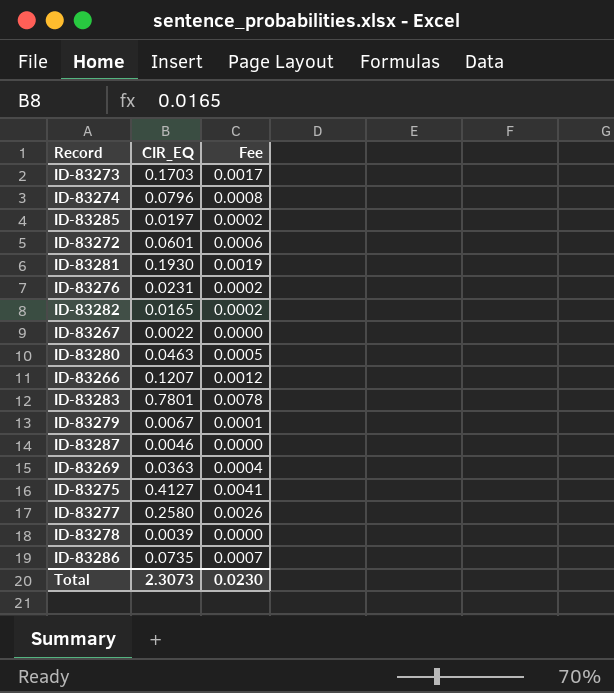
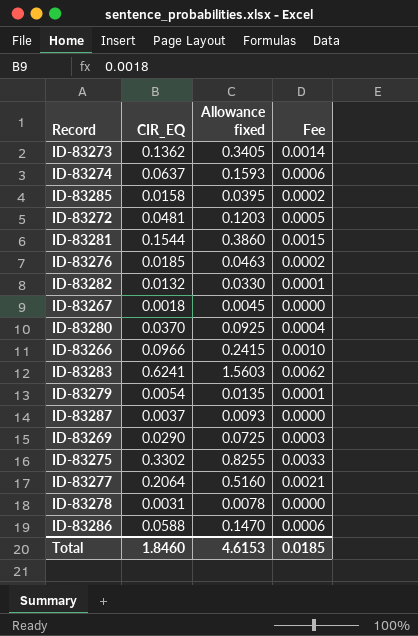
column Allowance fixed | formula: none -> [CIR_EQ] * 2.5
ID-83273 | CIR_EQ: 0.1703 -> 0.1362
ID-83273 | Fee: 0.0017 -> 0.0014
ID-83274 | CIR_EQ: 0.0796 -> 0.0637
ID-83274 | Fee: 0.0008 -> 0.0006
ID-83285 | CIR_EQ: 0.0197 -> 0.0158
ID-83272 | CIR_EQ: 0.0601 -> 0.0481
ID-83272 | Fee: 0.0006 -> 0.0005
ID-83281 | CIR_EQ: 0.1930 -> 0.1544
ID-83281 | Fee: 0.0019 -> 0.0015
ID-83276 | CIR_EQ: 0.0231 -> 0.0185
ID-83282 | CIR_EQ: 0.0165 -> 0.0132
ID-83282 | Fee: 0.0002 -> 0.0001
ID-83267 | CIR_EQ: 0.0022 -> 0.0018
ID-83280 | CIR_EQ: 0.0463 -> 0.0370
ID-83280 | Fee: 0.0005 -> 0.0004
ID-83266 | CIR_EQ: 0.1207 -> 0.0966
ID-83266 | Fee: 0.0012 -> 0.0010
ID-83283 | CIR_EQ: 0.7801 -> 0.6241
ID-83283 | Fee: 0.0078 -> 0.0062
ID-83279 | CIR_EQ: 0.0067 -> 0.0054
ID-83287 | CIR_EQ: 0.0046 -> 0.0037
ID-83269 | CIR_EQ: 0.0363 -> 0.0290
ID-83269 | Fee: 0.0004 -> 0.0003
ID-83275 | CIR_EQ: 0.4127 -> 0.3302
ID-83275 | Fee: 0.0041 -> 0.0033
ID-83277 | CIR_EQ: 0.2580 -> 0.2064
ID-83277 | Fee: 0.0026 -> 0.0021
ID-83278 | CIR_EQ: 0.0039 -> 0.0031
ID-83286 | CIR_EQ: 0.0735 -> 0.0588
ID-83286 | Fee: 0.0007 -> 0.0006
Total | CIR_EQ: 2.3073 -> 1.8460
Total | Fee: 0.0230 -> 0.0185

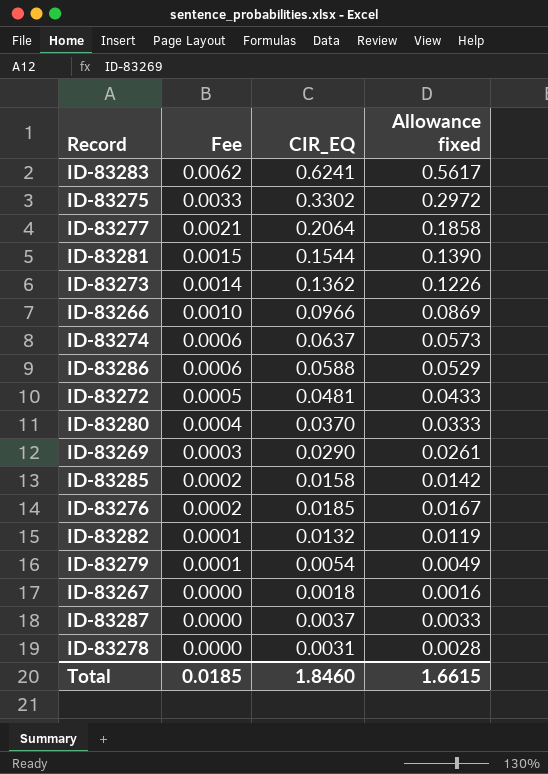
row order: none -> Fee descending
column Fee | position: 4 -> 2
column Allowance fixed | formula: [CIR_EQ] * 2.5 -> [CIR_EQ] * 0.9
Total | Allowance fixed: 4.6153 -> 1.6615

